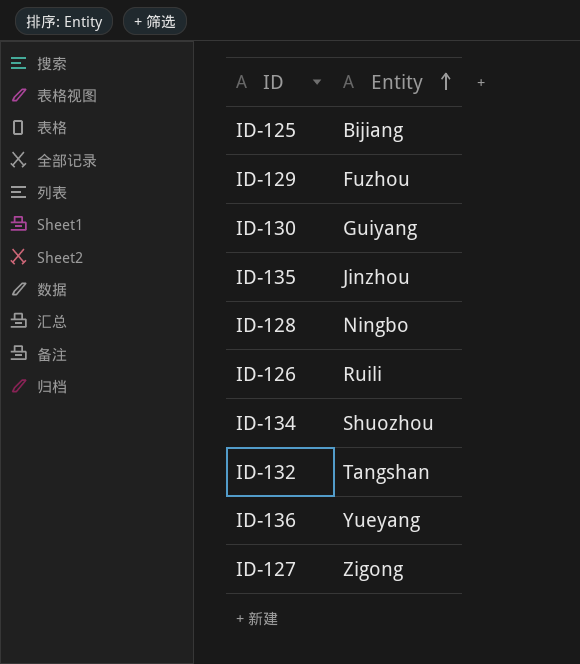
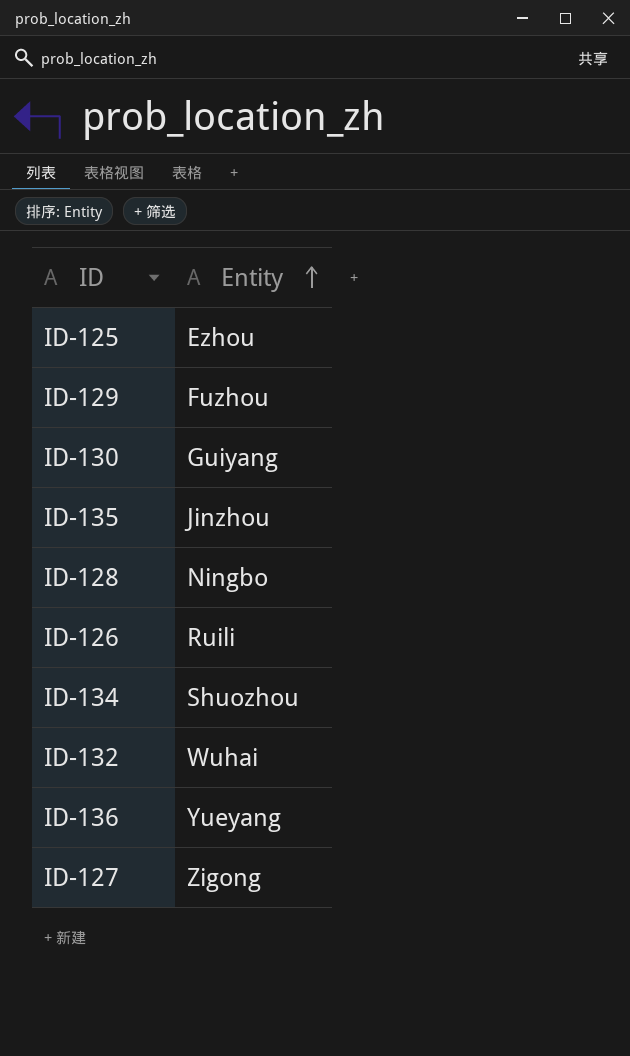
ID-125 | Entity: Bijiang -> Ezhou
ID-132 | Entity: Tangshan -> Wuhai

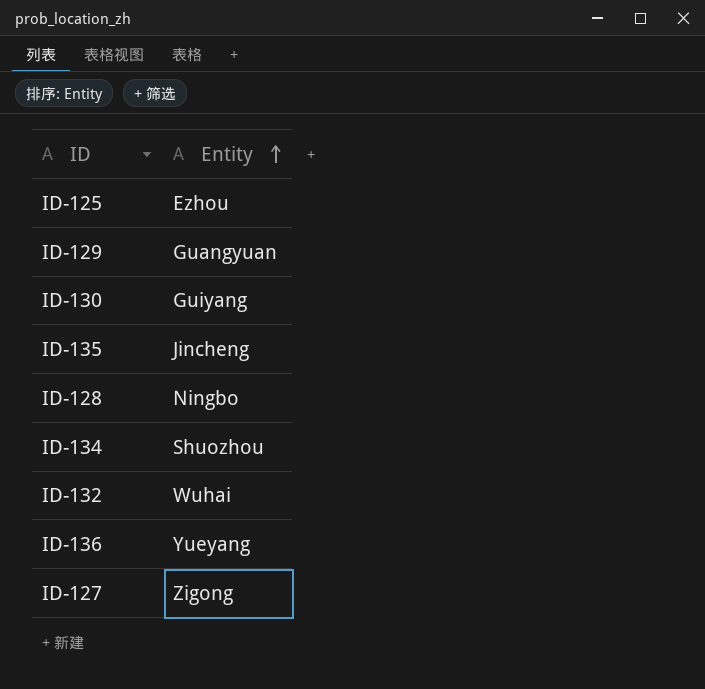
row ID-126: Ruili -> none
ID-129 | Entity: Fuzhou -> Guangyuan
ID-135 | Entity: Jinzhou -> Jincheng

